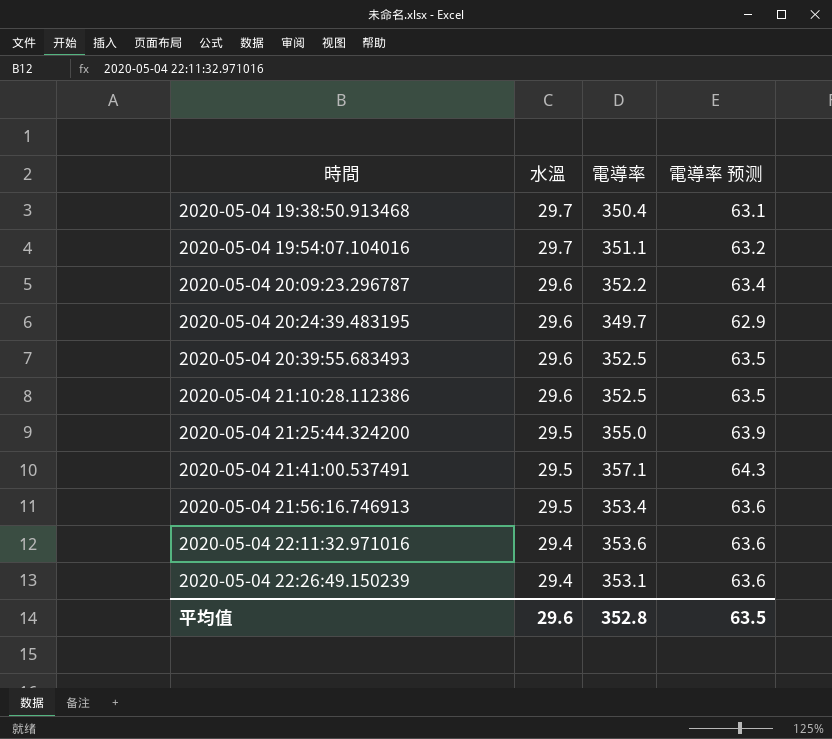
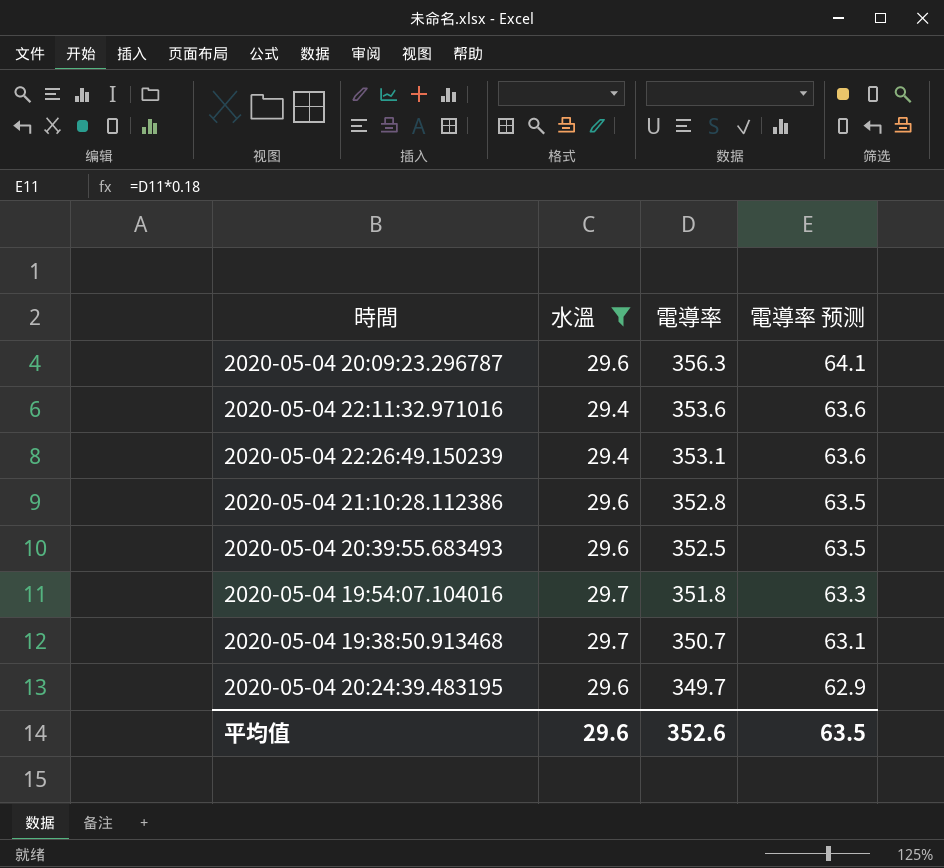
filter: none -> 水溫 != 29.5
row order: 時間 ascending -> 電導率 descending
2020-05-04 20:09:23.296787 | 電導率: 352.2 -> 356.3
2020-05-04 20:09:23.296787 | 電導率 预测: 63.4 -> 64.1
2020-05-04 21:10:28.112386 | 電導率: 352.5 -> 352.8
2020-05-04 19:54:07.104016 | 電導率: 351.1 -> 351.8
2020-05-04 19:54:07.104016 | 電導率 预测: 63.2 -> 63.3
2020-05-04 19:38:50.913468 | 電導率: 350.4 -> 350.7
平均值 | 電導率: 352.8 -> 352.6

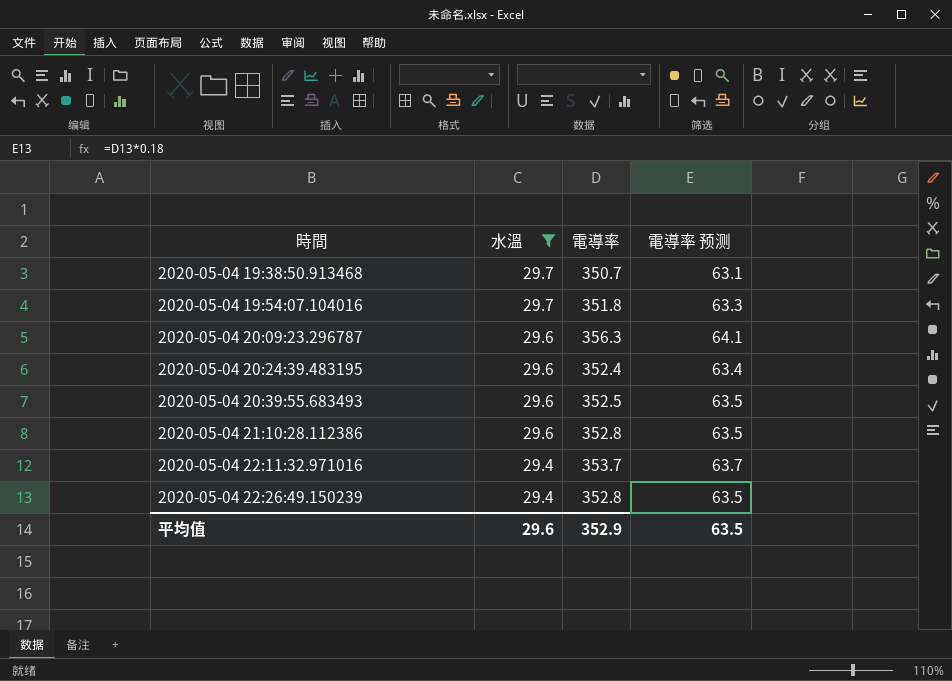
row order: 電導率 descending -> 時間 ascending
2020-05-04 20:24:39.483195 | 電導率: 349.7 -> 352.4
2020-05-04 20:24:39.483195 | 電導率 预测: 62.9 -> 63.4
2020-05-04 22:11:32.971016 | 電導率: 353.6 -> 353.7
2020-05-04 22:11:32.971016 | 電導率 预测: 63.6 -> 63.7
2020-05-04 22:26:49.150239 | 電導率: 353.1 -> 352.8
2020-05-04 22:26:49.150239 | 電導率 预测: 63.6 -> 63.5
平均值 | 電導率: 352.6 -> 352.9

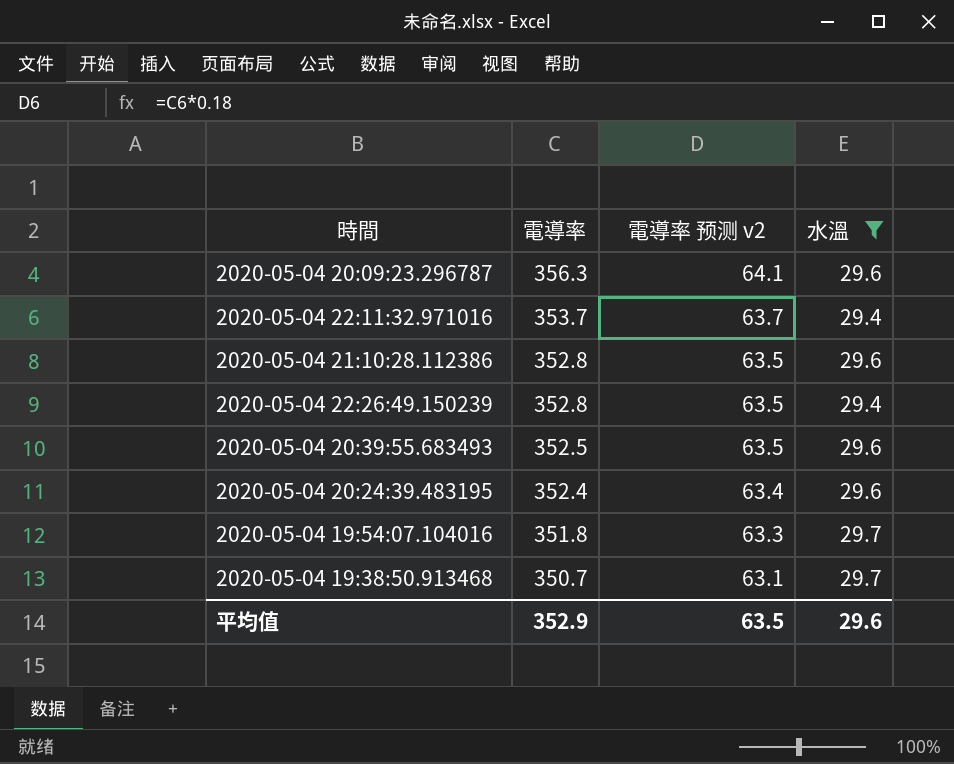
row order: 時間 ascending -> 電導率 descending
column name: 電導率 预测 -> 電導率 预测 v2
column 水溫 | position: 2 -> 4

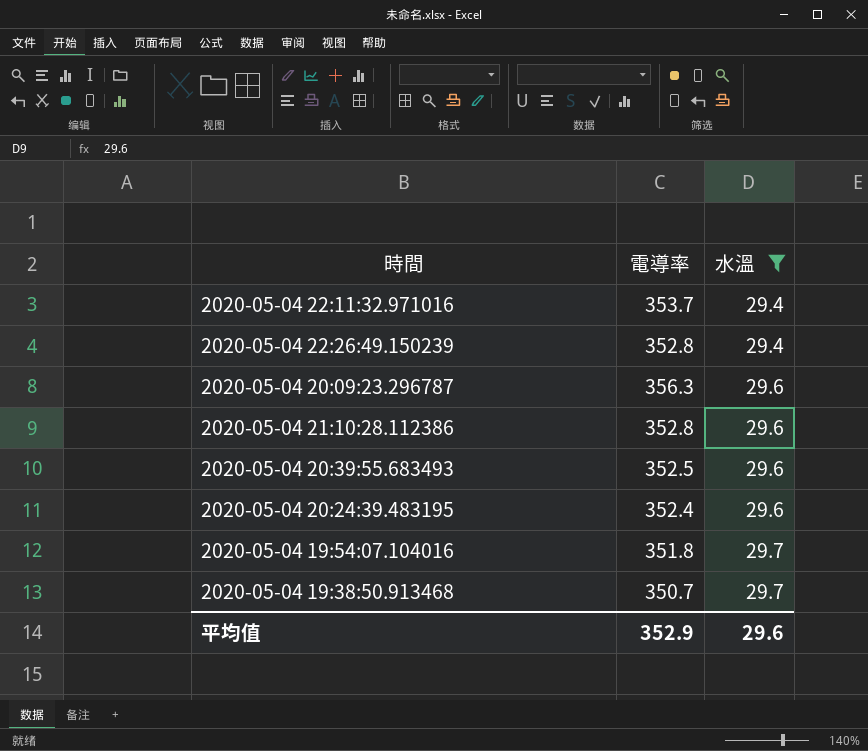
row order: 電導率 descending -> 水溫 ascending
column 電導率 预测 v2 | formula: [電導率] * 0.18 -> none

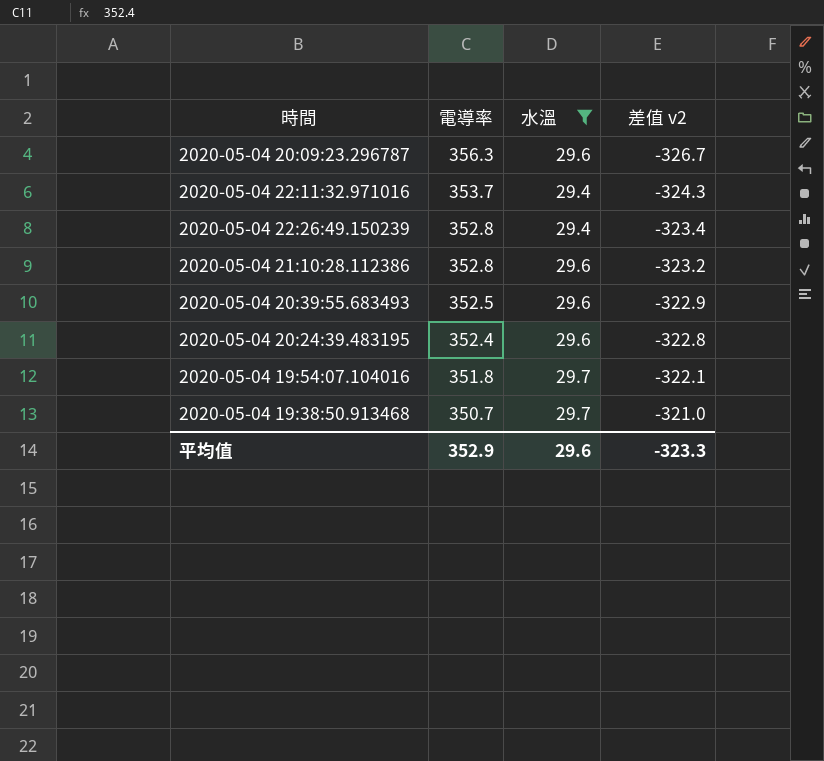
row order: 水溫 ascending -> 電導率 descending
column 差值 v2 | formula: none -> [水溫] - [電導率]

